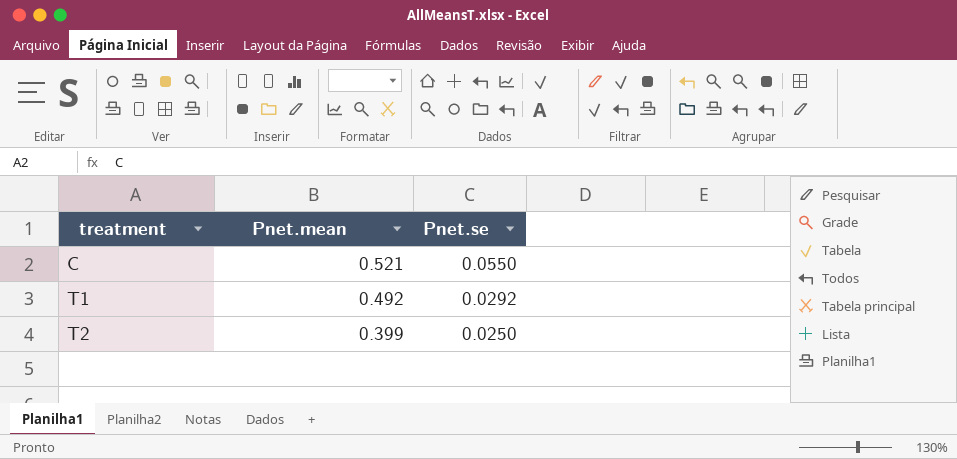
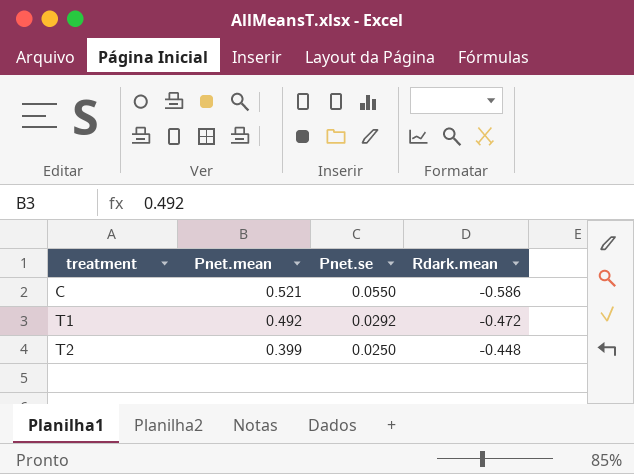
column Rdark.mean | position: none -> 4

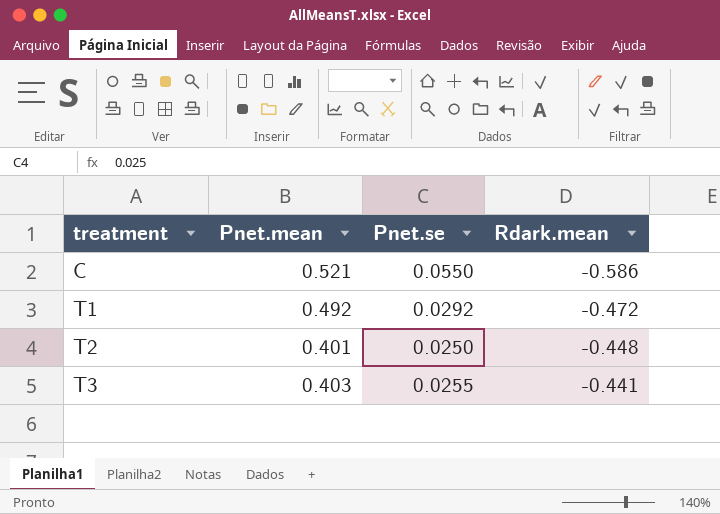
T2 | Pnet.mean: 0.399 -> 0.401
row T3: none -> 0.403 | 0.0255 | -0.441

